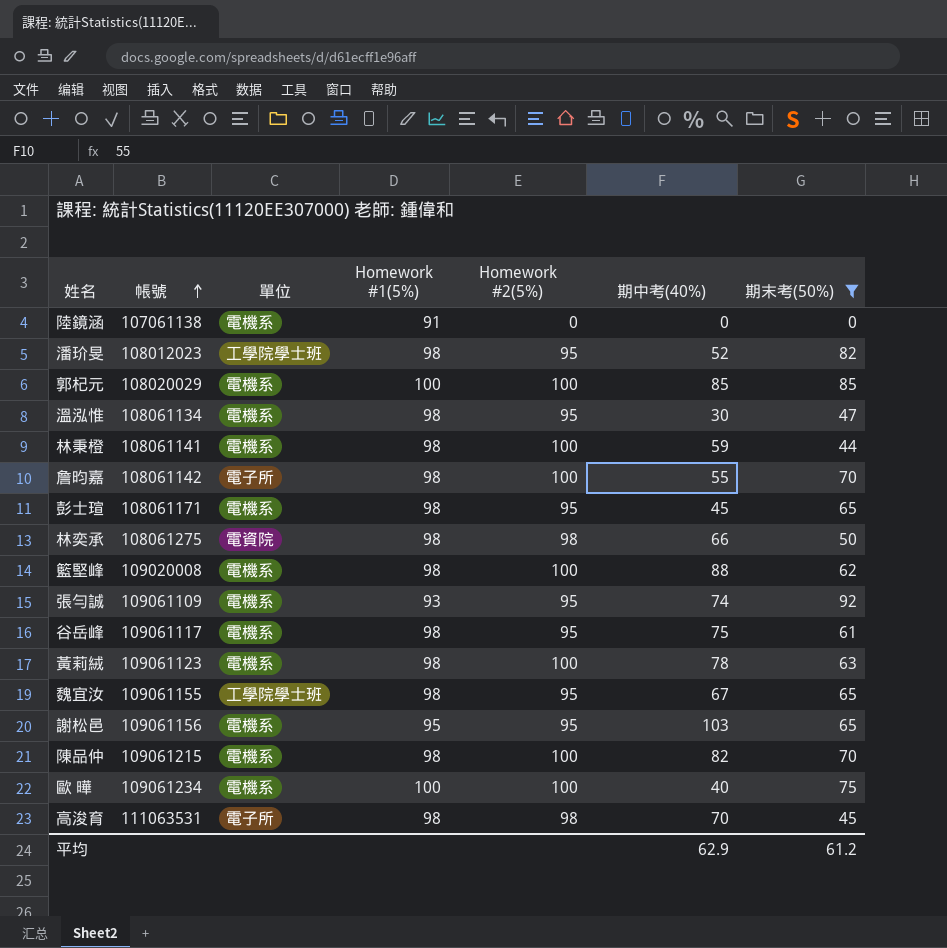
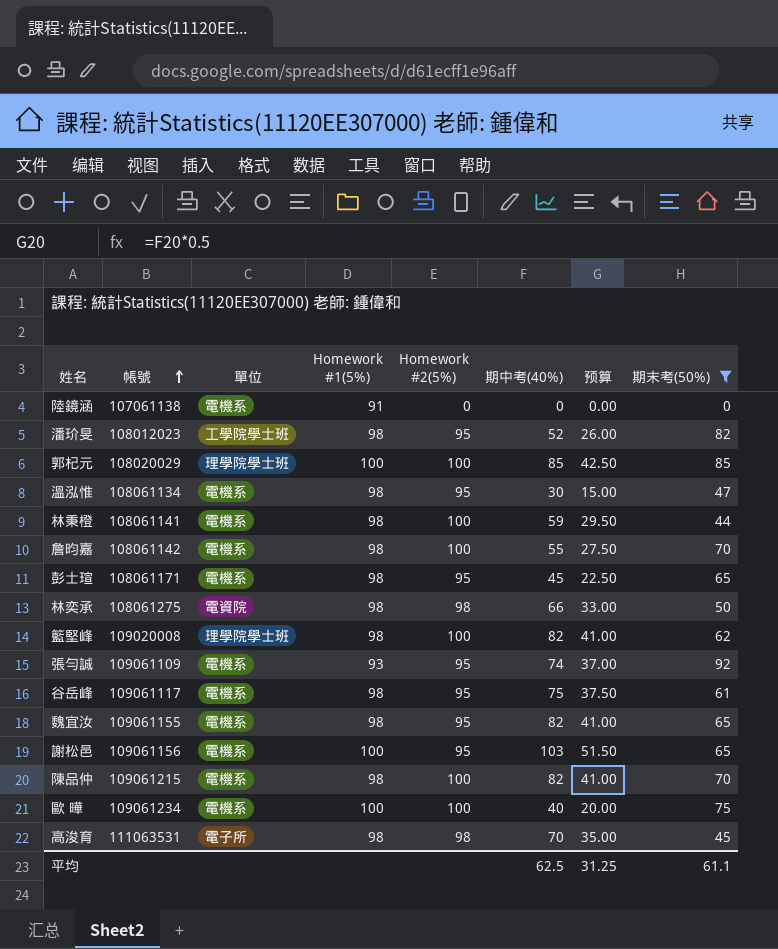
column 预算 | formula: none -> [期中考(40%)] * 0.5
row 黃莉絨: 109061123 | 電機系 | 98 | 100 | 78 | 63 -> none
郭杞元 | 單位: 電機系 -> 理學院學士班
詹昀嘉 | 單位: 電子所 -> 電機系
籃堅峰 | 單位: 電機系 -> 理學院學士班
籃堅峰 | 期中考(40%): 88 -> 82
魏宜汝 | 單位: 工學院學士班 -> 電機系
魏宜汝 | 期中考(40%): 67 -> 82
謝松邑 | Homework #1(5%): 95 -> 100
平均 | 期中考(40%): 62.9 -> 62.5
平均 | 期末考(50%): 61.2 -> 61.1

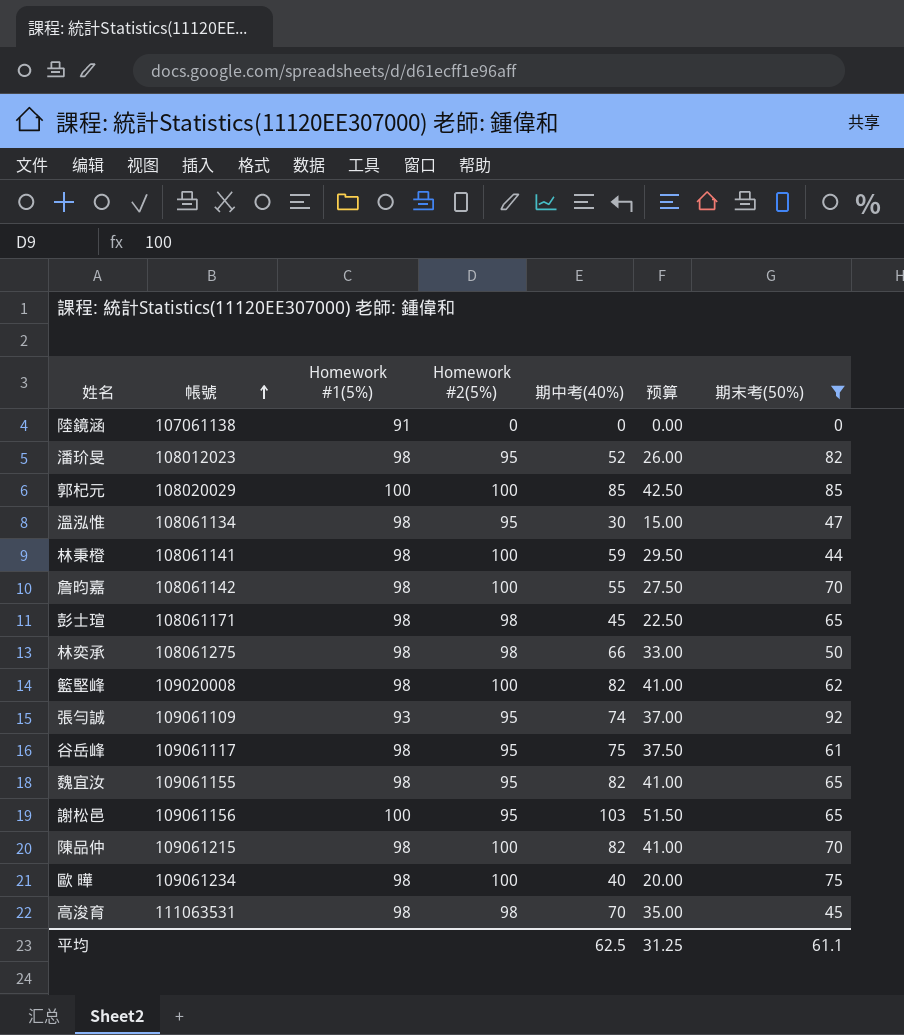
column 單位 | position: 3 -> none
彭士瑄 | Homework #2(5%): 95 -> 98
歐 曄 | Homework #1(5%): 100 -> 98

